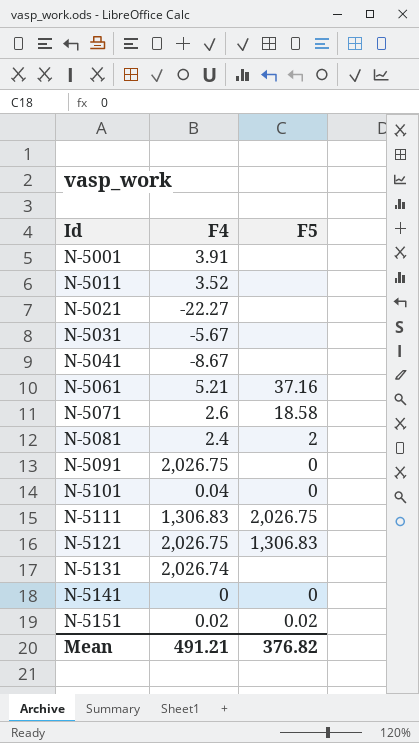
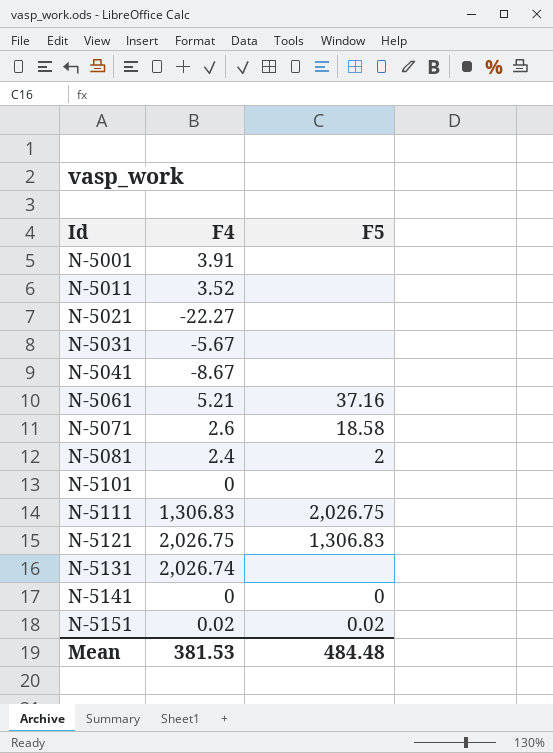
row N-5091: 2,026.75 | 0 -> none
N-5101 | F4: 0.04 -> 0
N-5101 | F5: 0 -> none
Mean | F4: 491.21 -> 381.53
Mean | F5: 376.82 -> 484.48

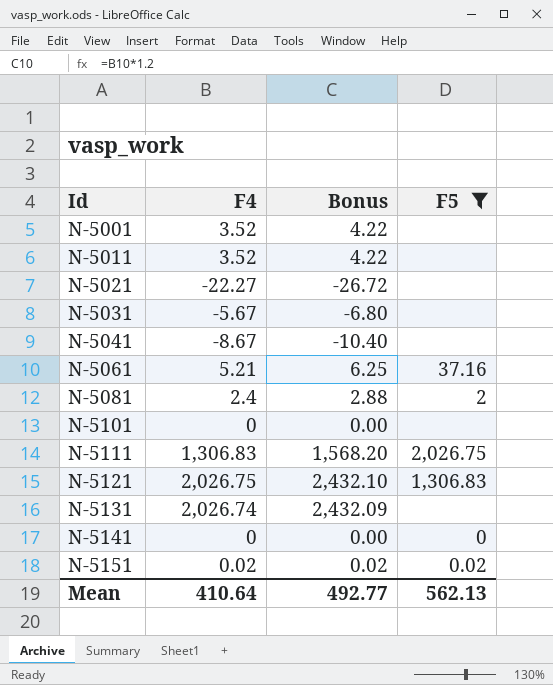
filter: none -> F5 != 18.58
column Bonus | formula: none -> [F4] * 1.2
N-5001 | F4: 3.91 -> 3.52
Mean | F4: 381.53 -> 410.64
Mean | F5: 484.48 -> 562.13

